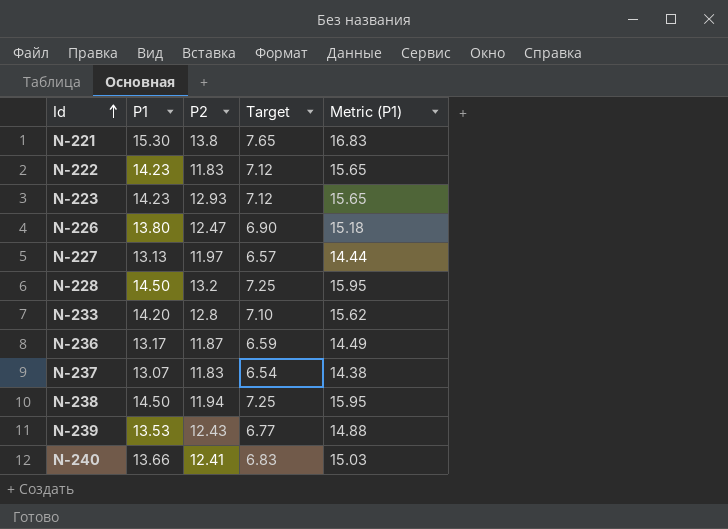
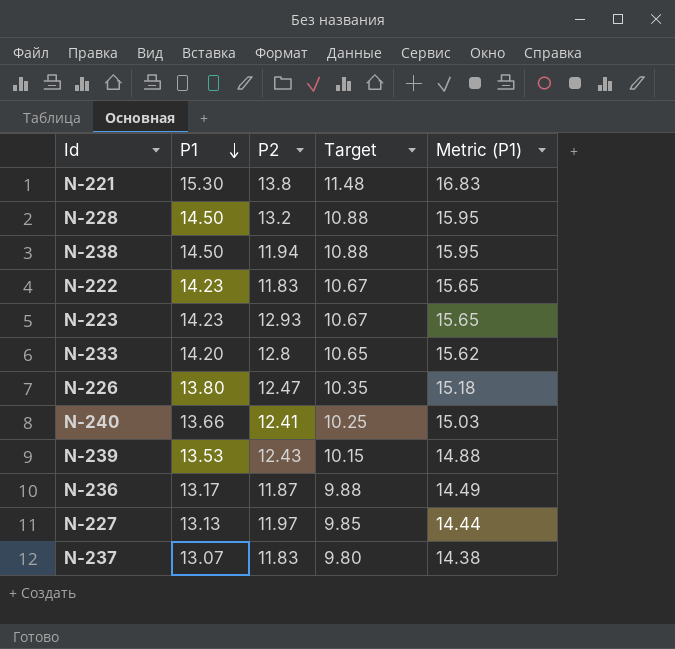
row order: Id ascending -> P1 descending
column Target | formula: [P1] * 0.5 -> [P1] * 0.75

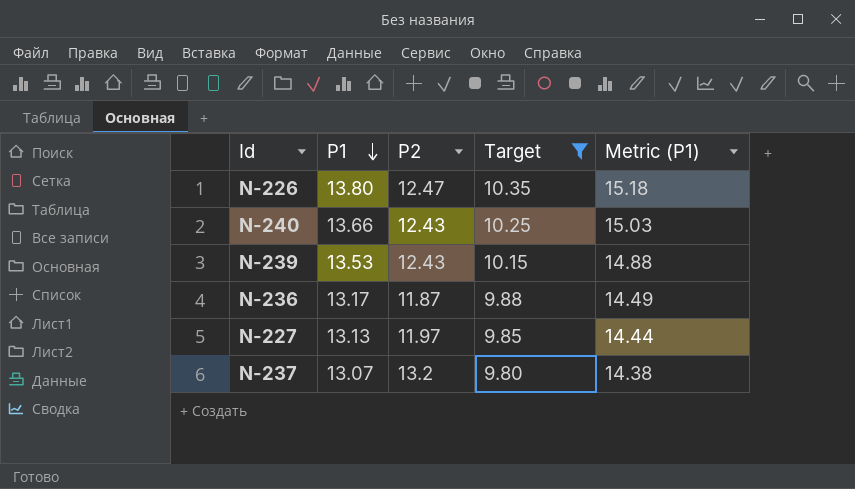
filter: none -> Target <= 10.35
N-240 | P2: 12.41 -> 12.43
N-237 | P2: 11.83 -> 13.2

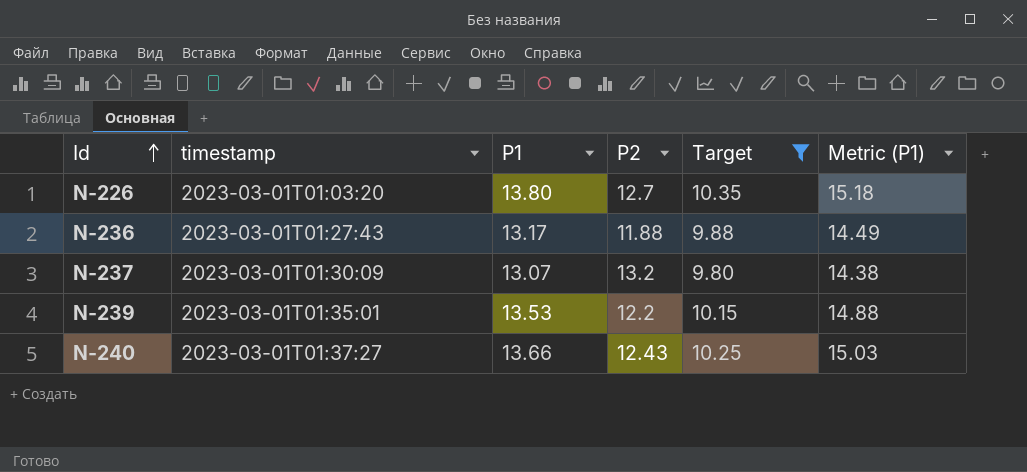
row order: P1 descending -> Id ascending
column timestamp | position: none -> 2
row N-227: 13.13 | 11.97 | 9.85 | 14.44 -> none
N-226 | P2: 12.47 -> 12.7
N-236 | P2: 11.87 -> 11.88
N-239 | P2: 12.43 -> 12.2

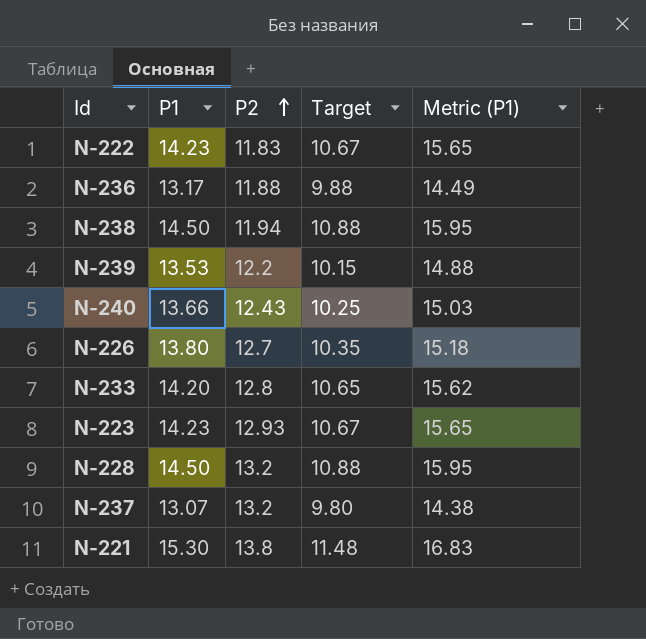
filter: Target <= 10.35 -> none
row order: Id ascending -> P2 ascending
column timestamp | position: 2 -> none

